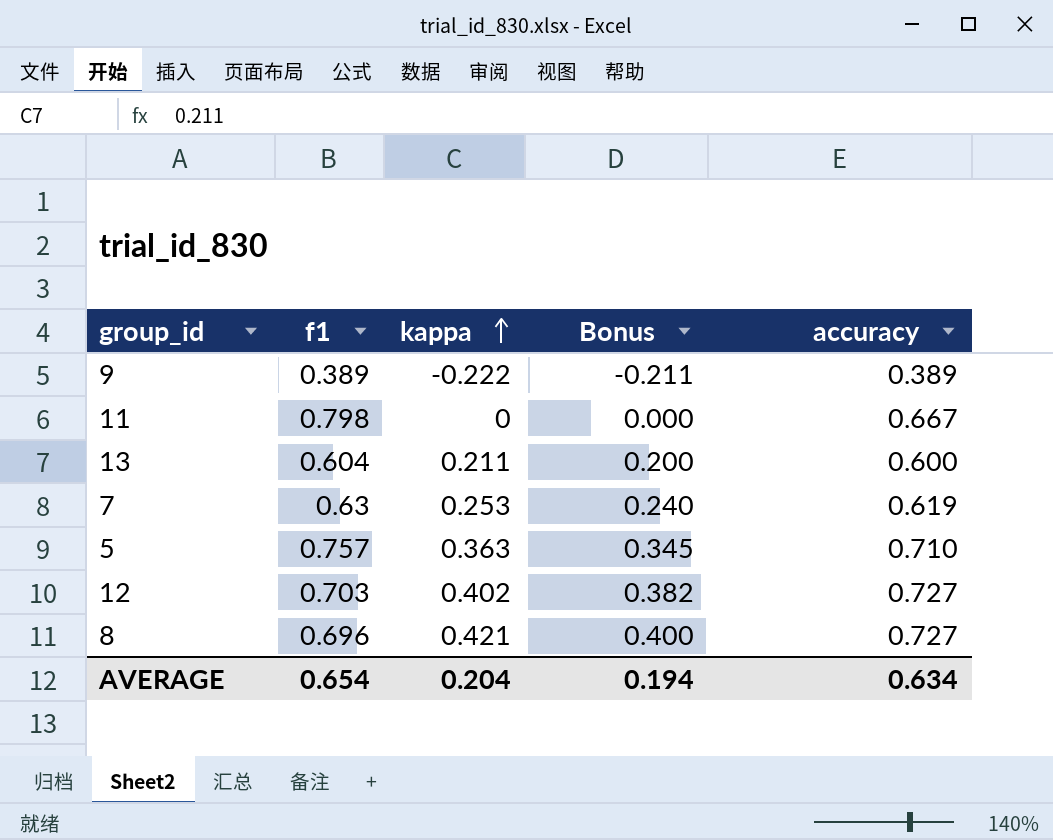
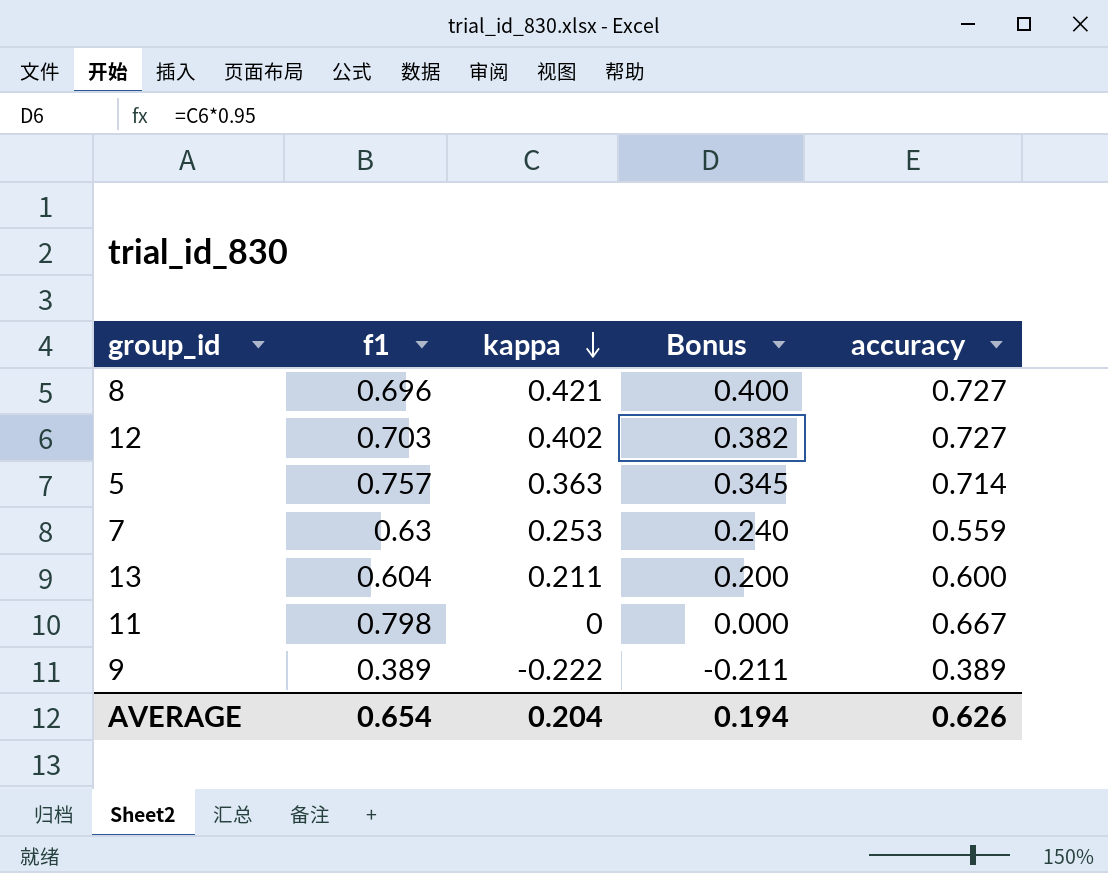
row order: kappa ascending -> kappa descending
5 | accuracy: 0.710 -> 0.714
7 | accuracy: 0.619 -> 0.559
AVERAGE | accuracy: 0.634 -> 0.626

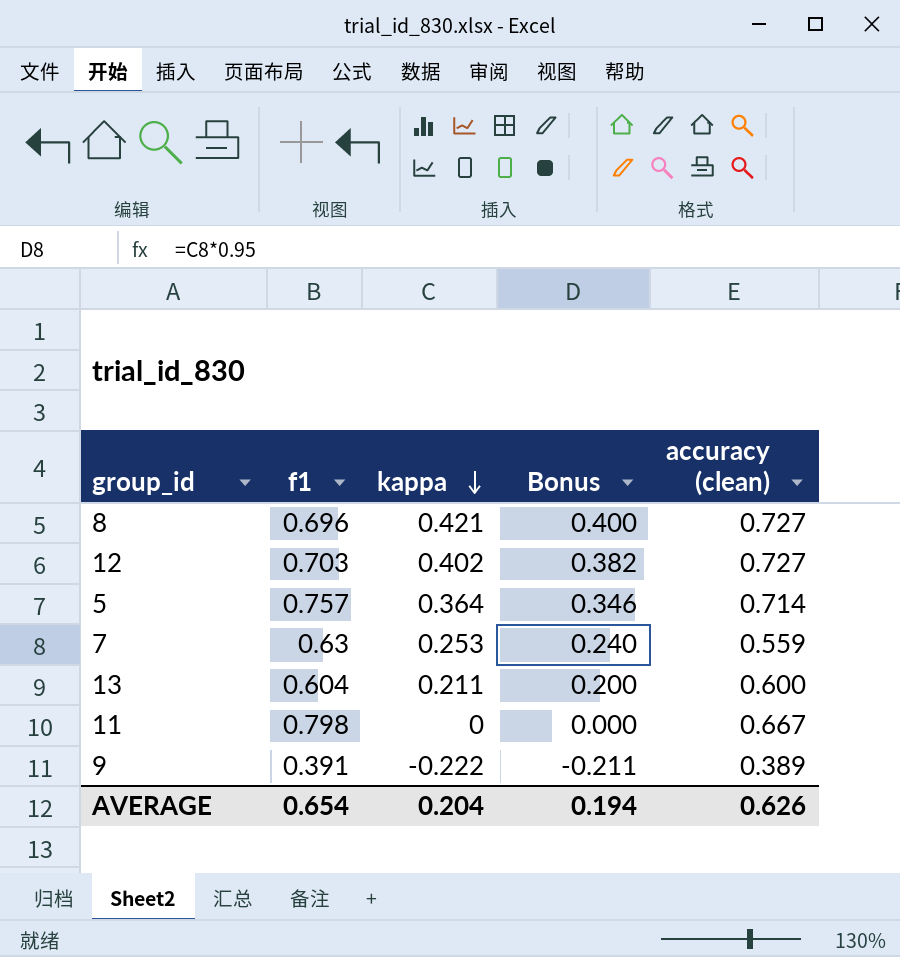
column name: accuracy -> accuracy (clean)
5 | kappa: 0.363 -> 0.364
5 | Bonus: 0.345 -> 0.346
9 | f1: 0.389 -> 0.391

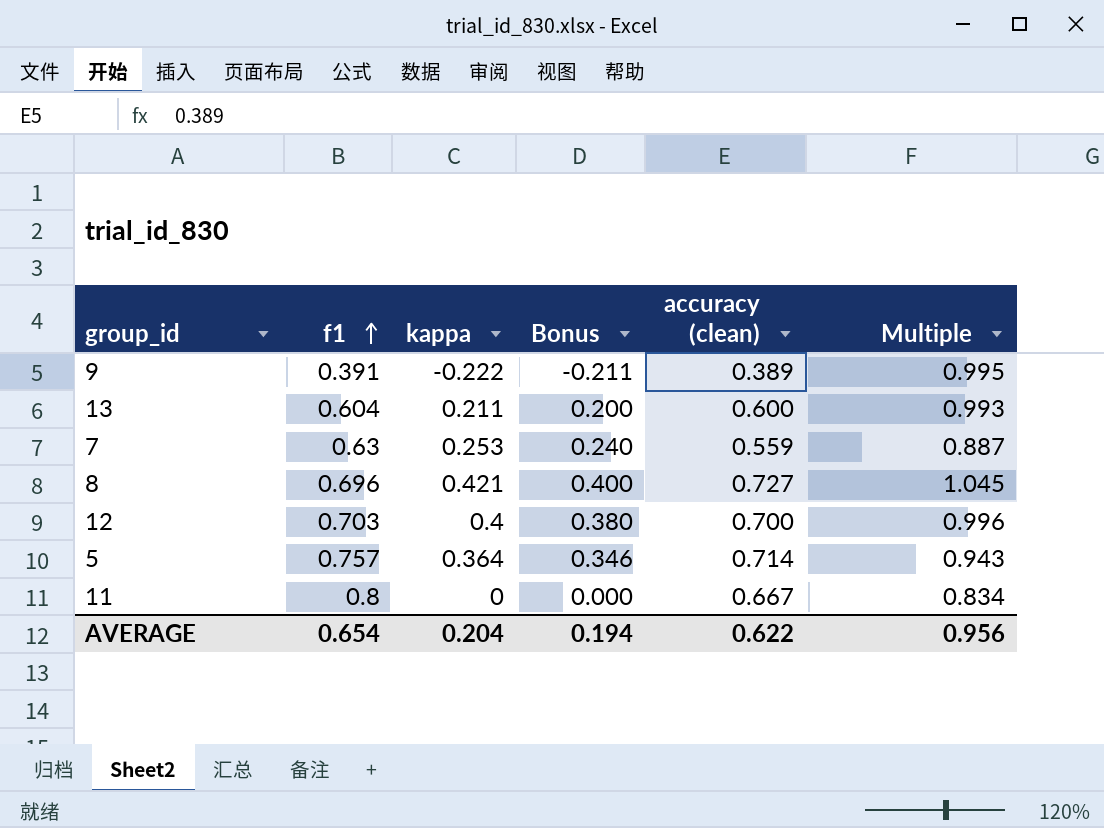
row order: kappa descending -> f1 ascending
column Multiple | formula: none -> [accuracy (clean)] / [f1]
12 | kappa: 0.402 -> 0.4
12 | Bonus: 0.382 -> 0.380
12 | accuracy (clean): 0.727 -> 0.700
11 | f1: 0.798 -> 0.8
AVERAGE | accuracy (clean): 0.626 -> 0.622

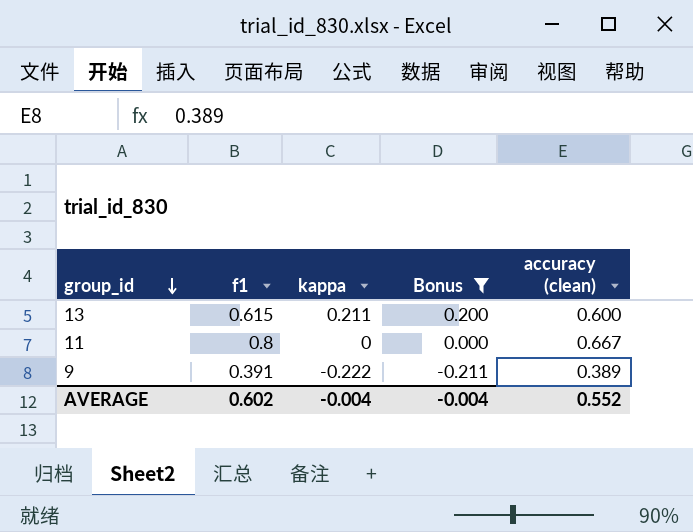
filter: none -> Bonus <= 0.200
row order: f1 ascending -> group_id descending
column Multiple | formula: [accuracy (clean)] / [f1] -> none
13 | f1: 0.604 -> 0.615
AVERAGE | f1: 0.654 -> 0.602
AVERAGE | kappa: 0.204 -> -0.004
AVERAGE | Bonus: 0.194 -> -0.004
AVERAGE | accuracy (clean): 0.622 -> 0.552

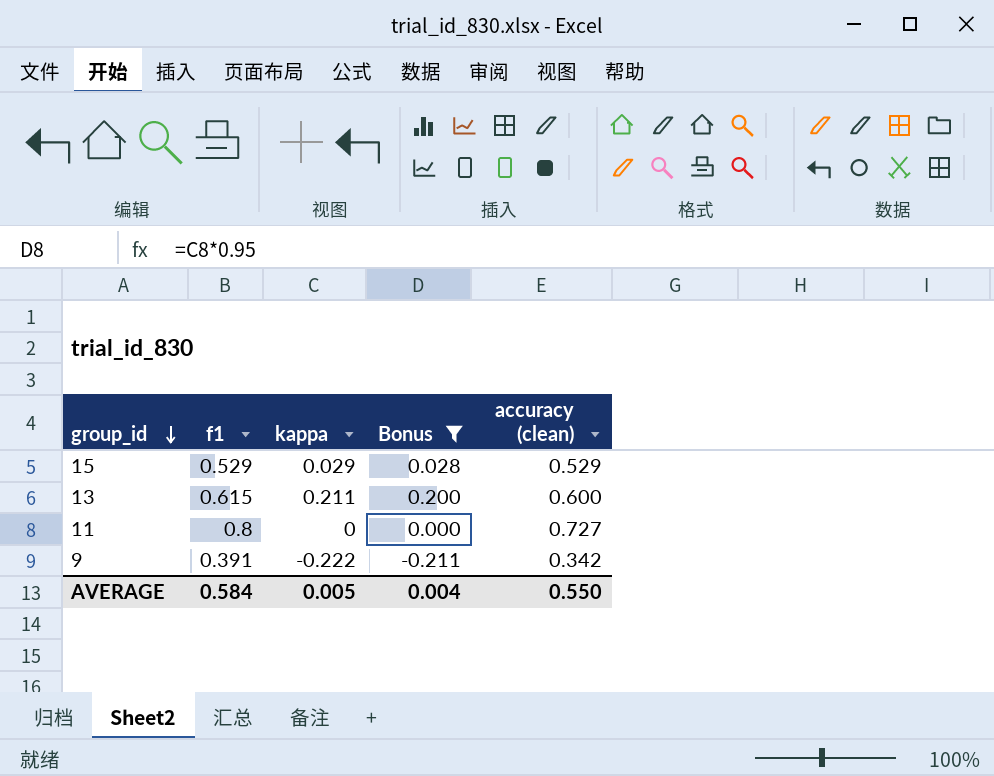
row 15: none -> 0.529 | 0.029 | 0.028 | 0.529
11 | accuracy (clean): 0.667 -> 0.727
9 | accuracy (clean): 0.389 -> 0.342
AVERAGE | f1: 0.602 -> 0.584
AVERAGE | kappa: -0.004 -> 0.005
AVERAGE | Bonus: -0.004 -> 0.004
AVERAGE | accuracy (clean): 0.552 -> 0.550

